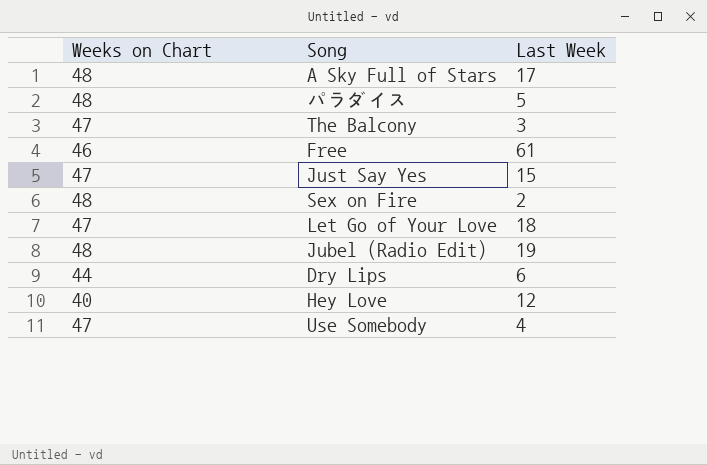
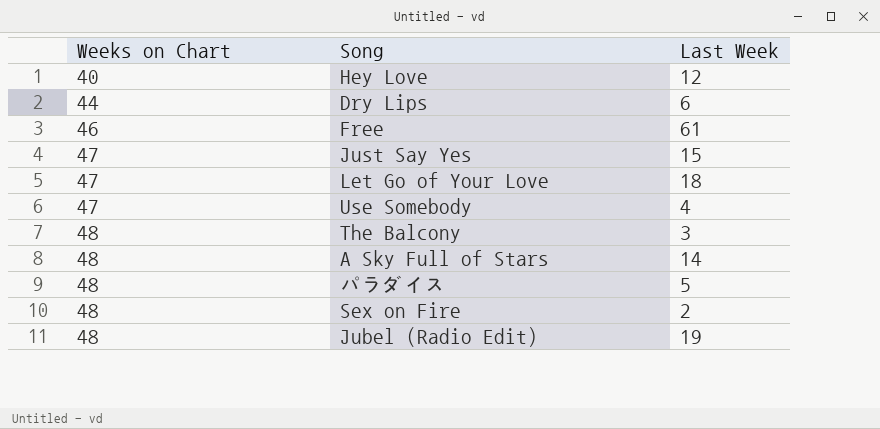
row order: none -> Weeks on Chart ascending
The Balcony | Weeks on Chart: 47 -> 48
A Sky Full of Stars | Last Week: 17 -> 14

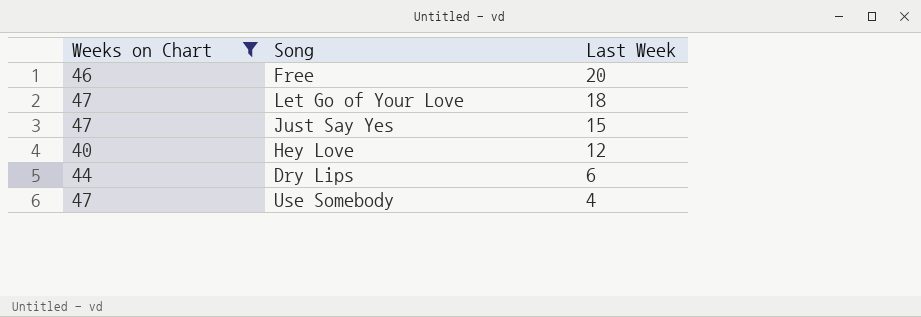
filter: none -> Weeks on Chart != 48
row order: Weeks on Chart ascending -> Last Week descending
Free | Last Week: 61 -> 20

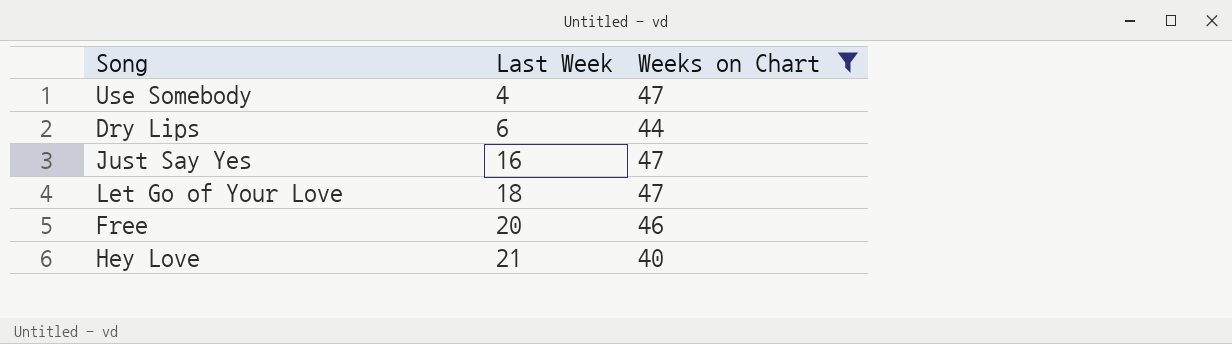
row order: Last Week descending -> Last Week ascending
column Weeks on Chart | position: 1 -> 3
Just Say Yes | Last Week: 15 -> 16
Hey Love | Last Week: 12 -> 21

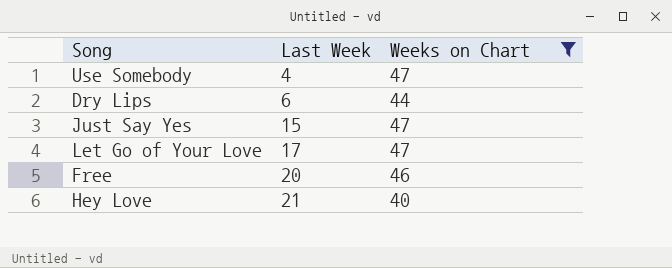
Just Say Yes | Last Week: 16 -> 15
Let Go of Your Love | Last Week: 18 -> 17

